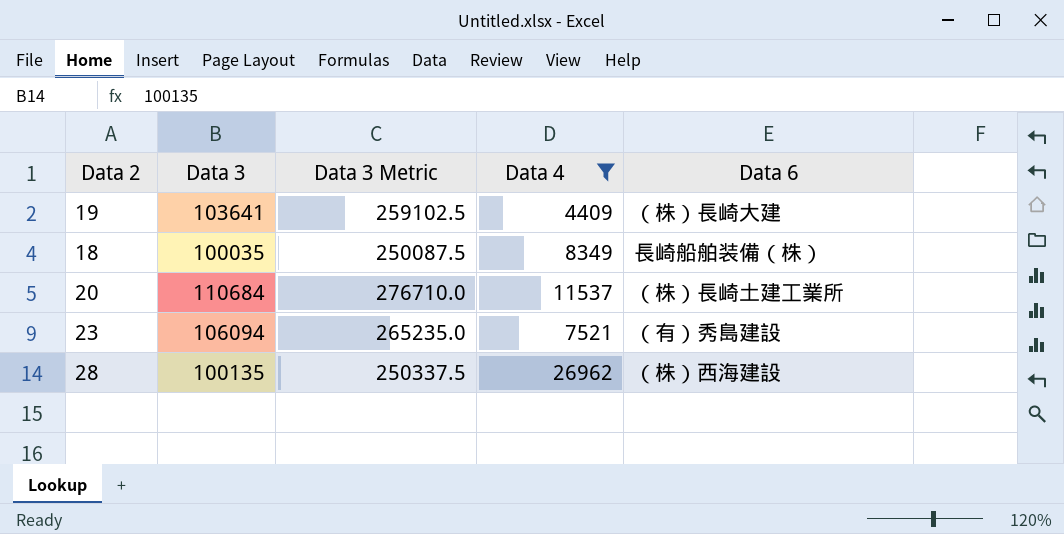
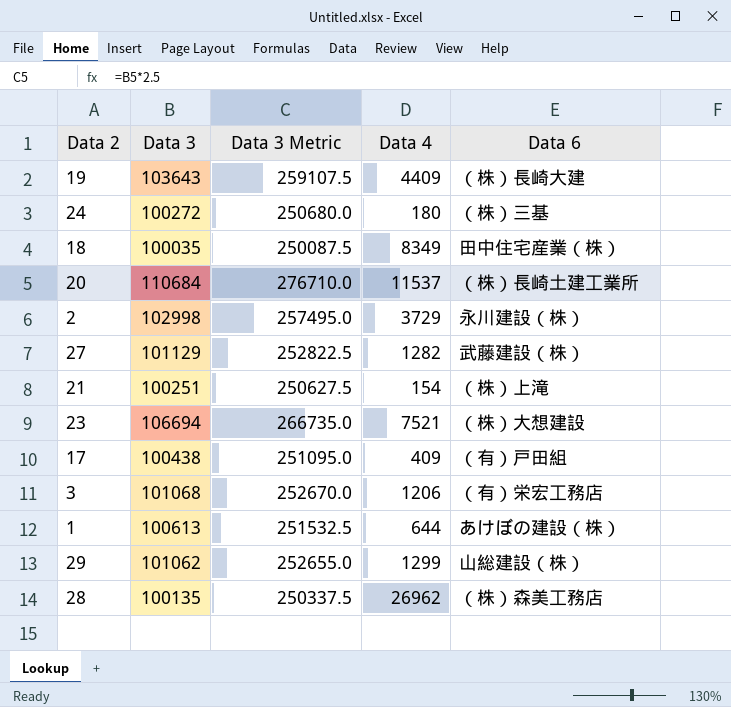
filter: Data 4 >= 4409 -> none
19 | Data 3: 103641 -> 103643
19 | Data 3 Metric: 259102.5 -> 259107.5
18 | Data 6: 長崎船舶装備（株） -> 田中住宅産業（株）
23 | Data 3: 106094 -> 106694
23 | Data 3 Metric: 265235.0 -> 266735.0
23 | Data 6: （有）秀島建設 -> （株）大想建設
28 | Data 6: （株）西海建設 -> （株）森美工務店

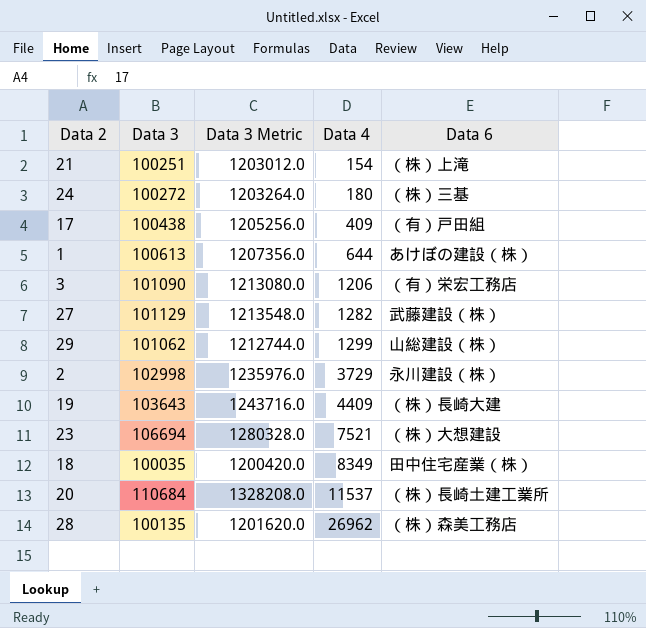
row order: none -> Data 4 ascending
column Data 3 Metric | formula: [Data 3] * 2.5 -> [Data 3] * 12
3 | Data 3: 101068 -> 101090

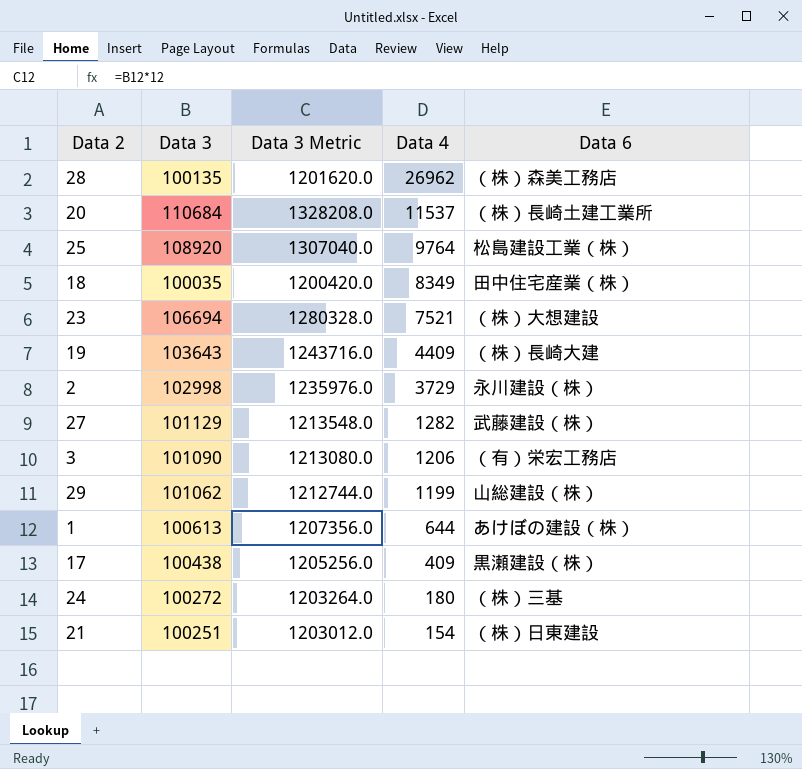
row order: Data 4 ascending -> Data 4 descending
row 25: none -> 108920 | 1307040.0 | 9764 | 松島建設工業（株）
29 | Data 4: 1299 -> 1199
17 | Data 6: （有）戸田組 -> 黒瀬建設（株）
21 | Data 6: （株）上滝 -> （株）日東建設

